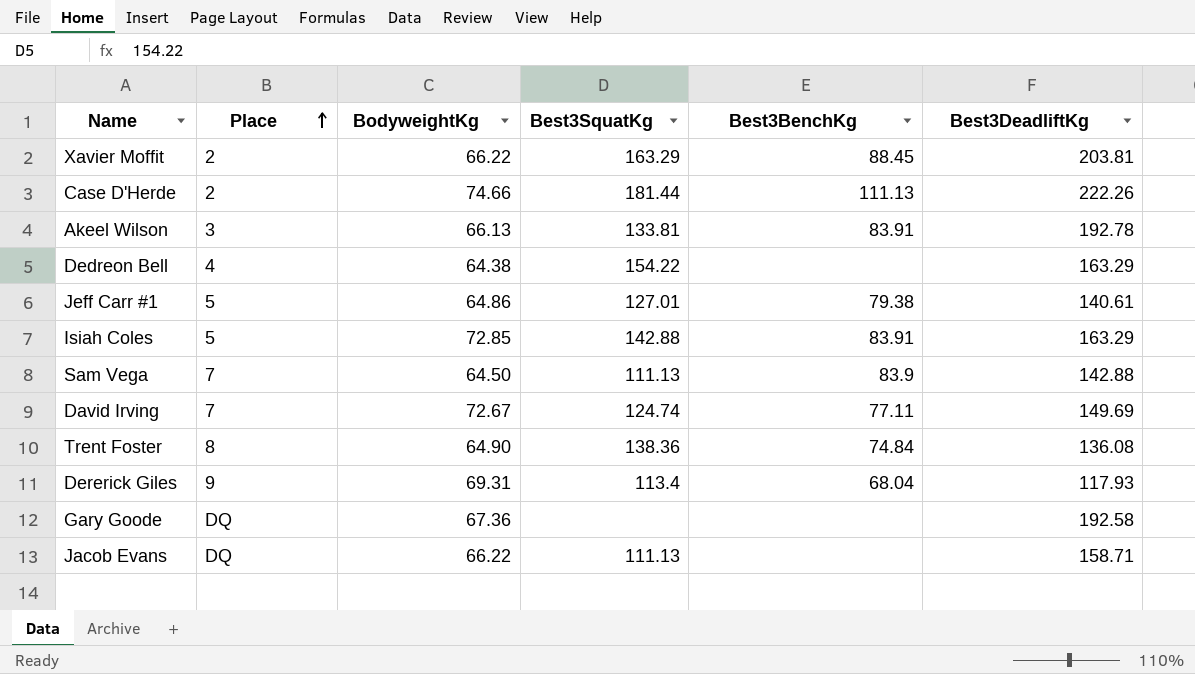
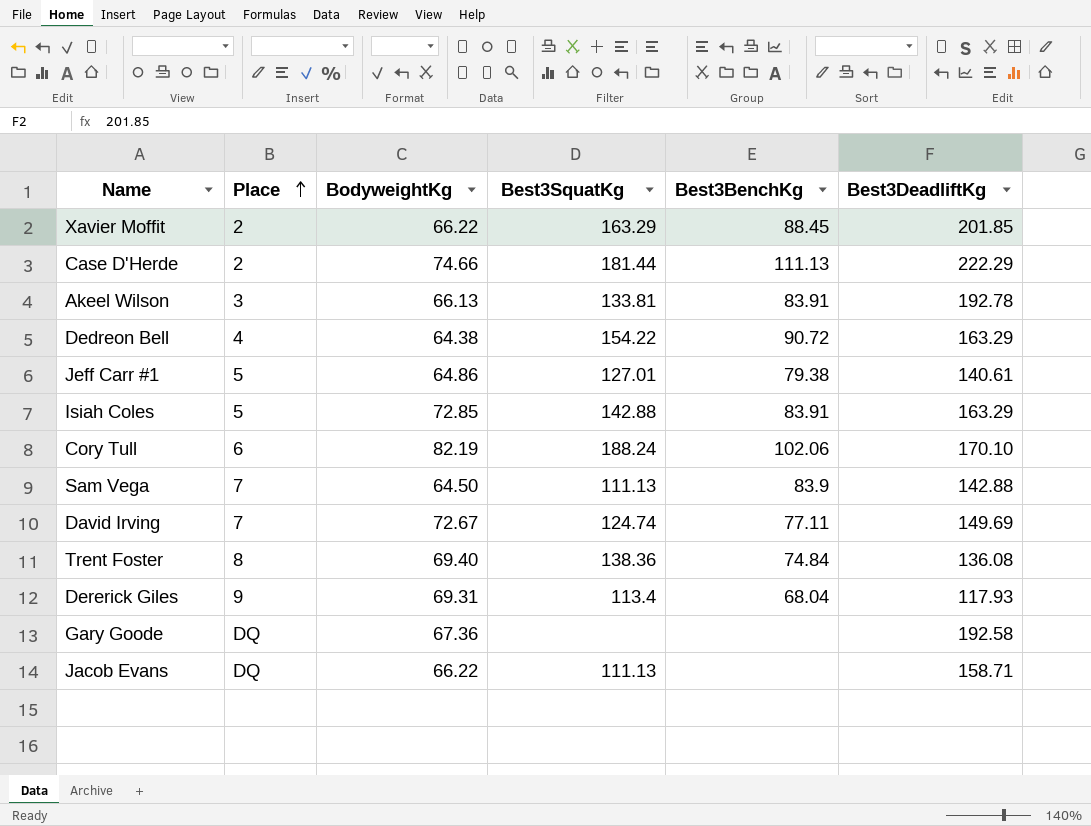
Xavier Moffit | Best3DeadliftKg: 203.81 -> 201.85
Case D'Herde | Best3DeadliftKg: 222.26 -> 222.29
Dedreon Bell | Best3BenchKg: none -> 90.72
row Cory Tull: none -> 6 | 82.19 | 188.24 | 102.06 | 170.10
Trent Foster | BodyweightKg: 64.90 -> 69.40

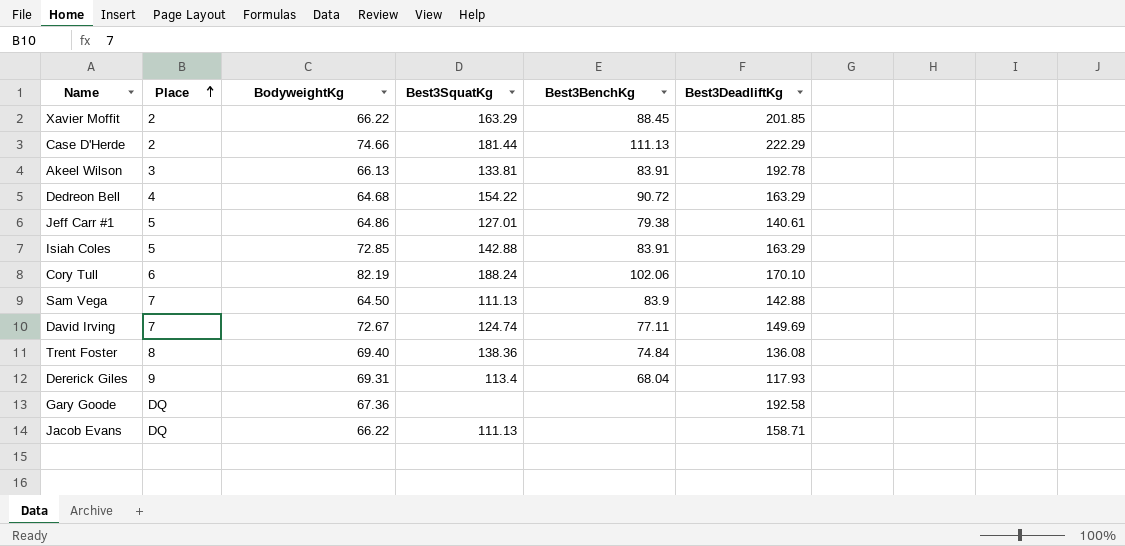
Dedreon Bell | BodyweightKg: 64.38 -> 64.68

